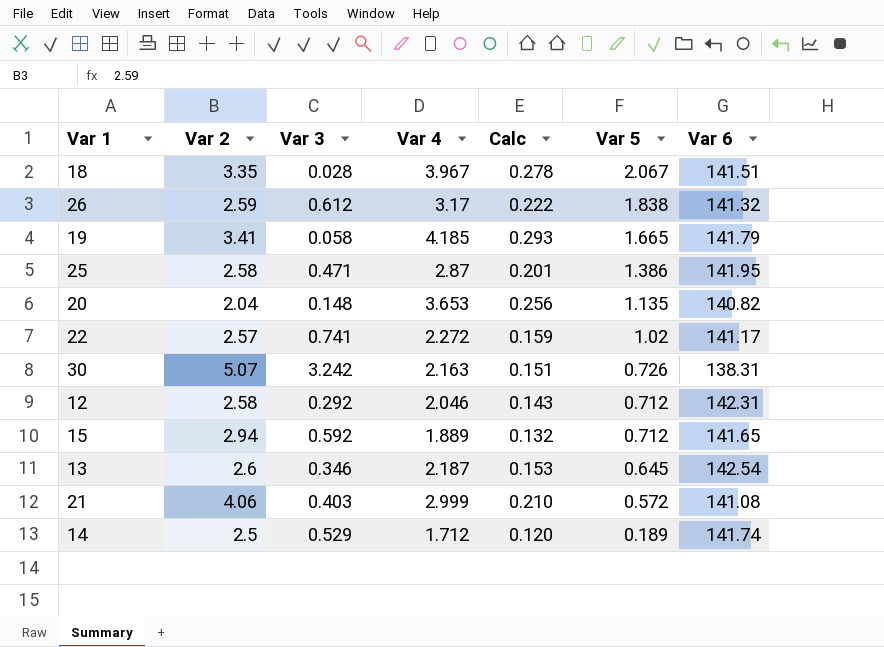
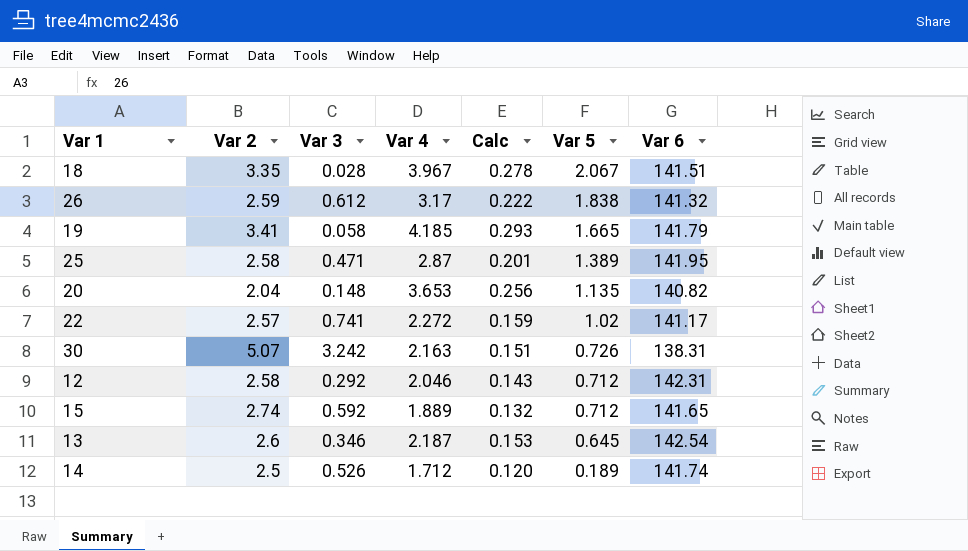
row 21: 4.06 | 0.403 | 2.999 | 0.210 | 0.572 | 141.08 -> none
25 | Var 5: 1.386 -> 1.389
15 | Var 2: 2.94 -> 2.74
14 | Var 3: 0.529 -> 0.526

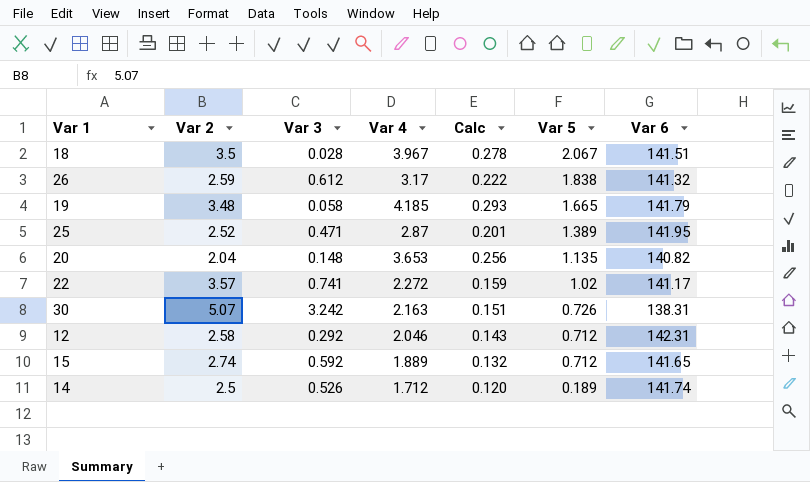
row 13: 2.6 | 0.346 | 2.187 | 0.153 | 0.645 | 142.54 -> none
18 | Var 2: 3.35 -> 3.5
19 | Var 2: 3.41 -> 3.48
25 | Var 2: 2.58 -> 2.52
22 | Var 2: 2.57 -> 3.57

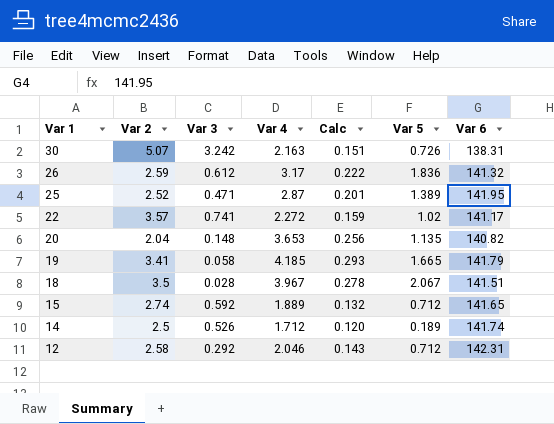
row order: Var 5 descending -> Var 1 descending
26 | Var 5: 1.838 -> 1.836
19 | Var 2: 3.48 -> 3.41

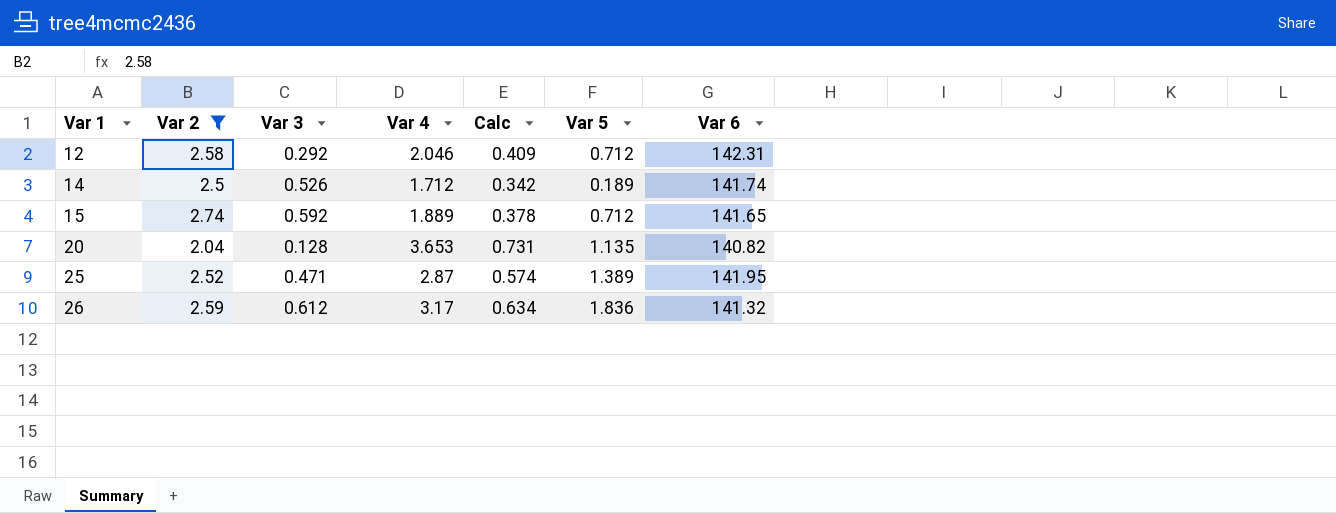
filter: none -> Var 2 <= 2.74
row order: Var 1 descending -> Var 1 ascending
column Calc | formula: [Var 4] * 0.07 -> [Var 4] * 0.2
20 | Var 3: 0.148 -> 0.128

